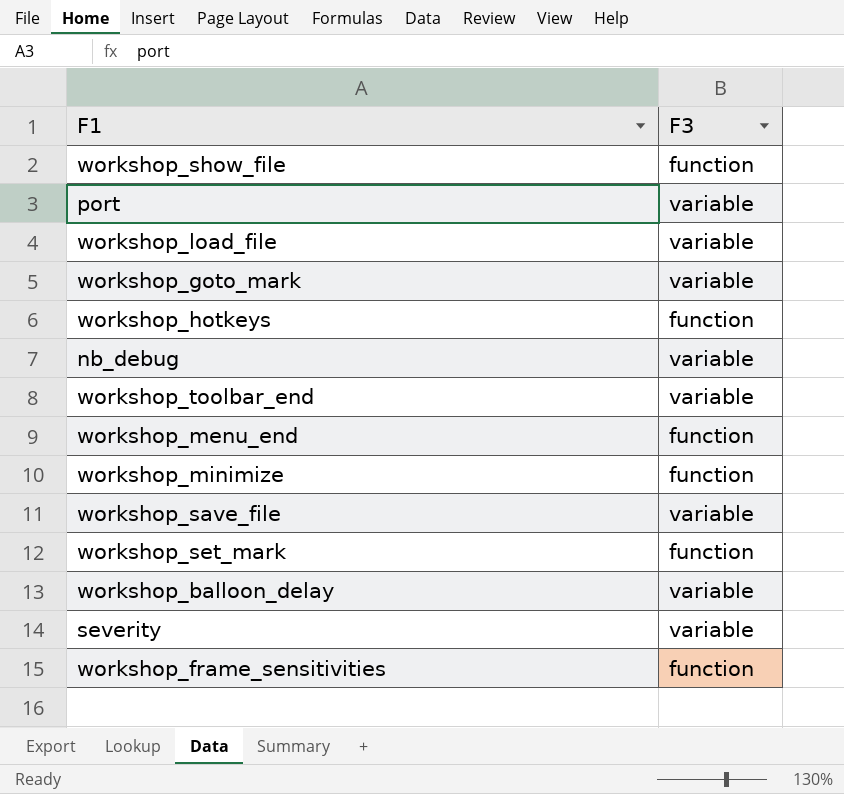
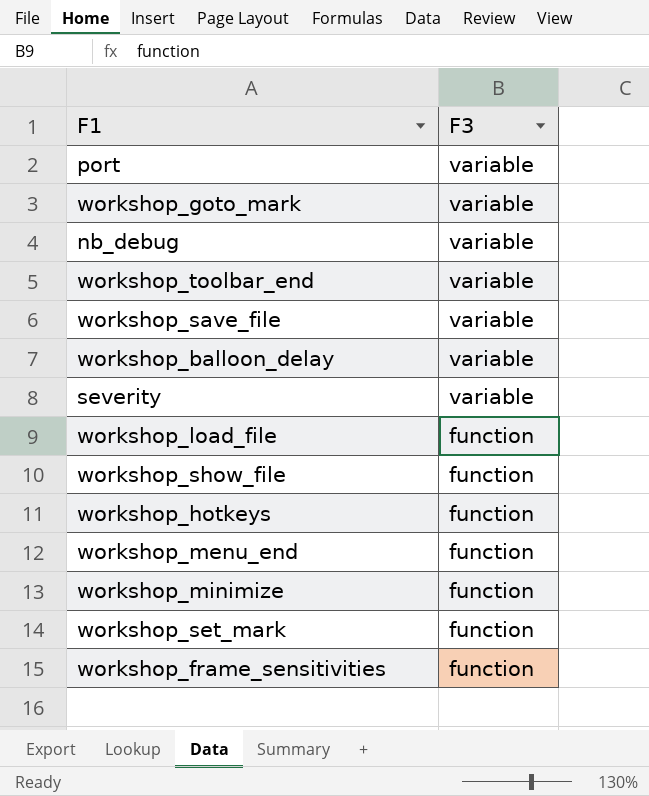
row order: none -> F3 descending
workshop_load_file | F3: variable -> function

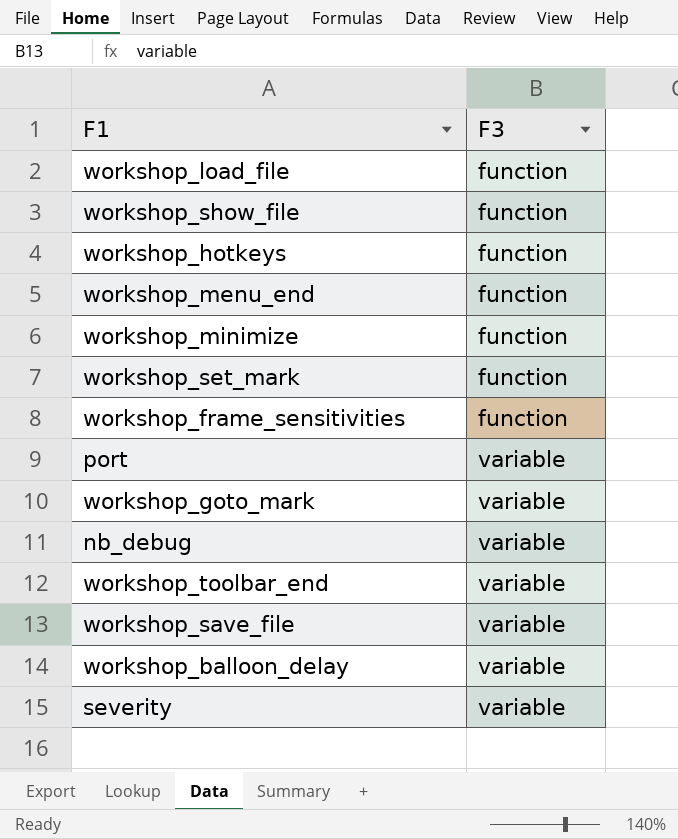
row order: F3 descending -> F3 ascending

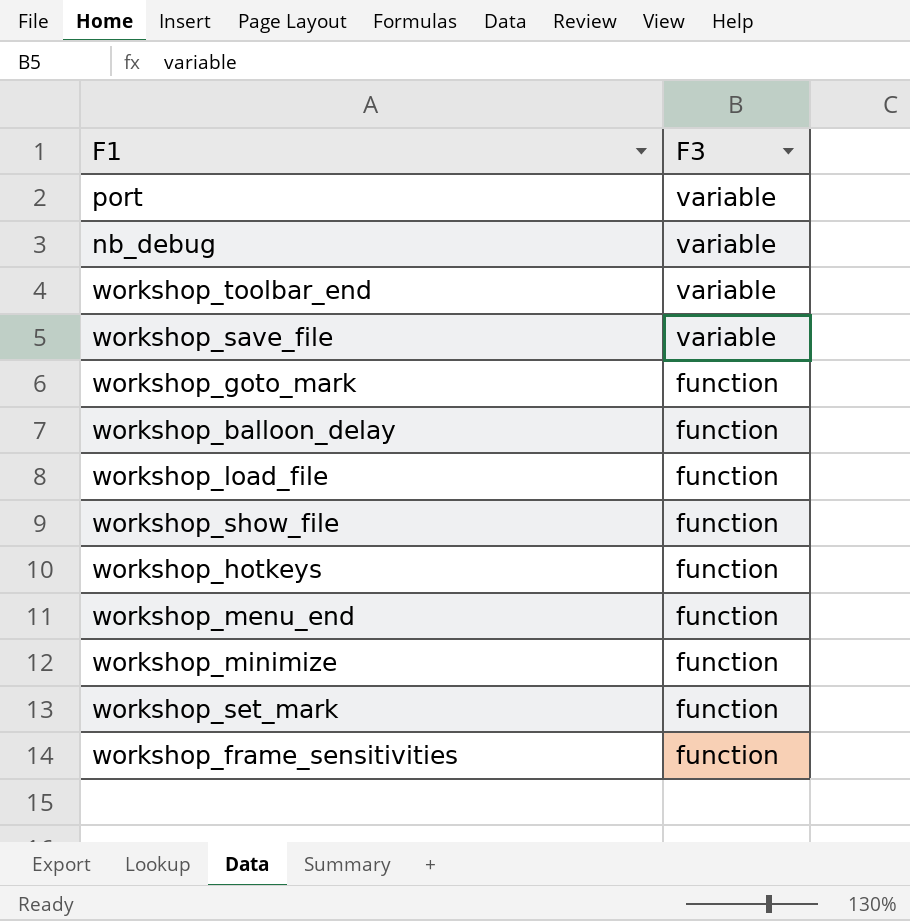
row order: F3 ascending -> F3 descending
row severity: variable -> none
workshop_goto_mark | F3: variable -> function
workshop_balloon_delay | F3: variable -> function

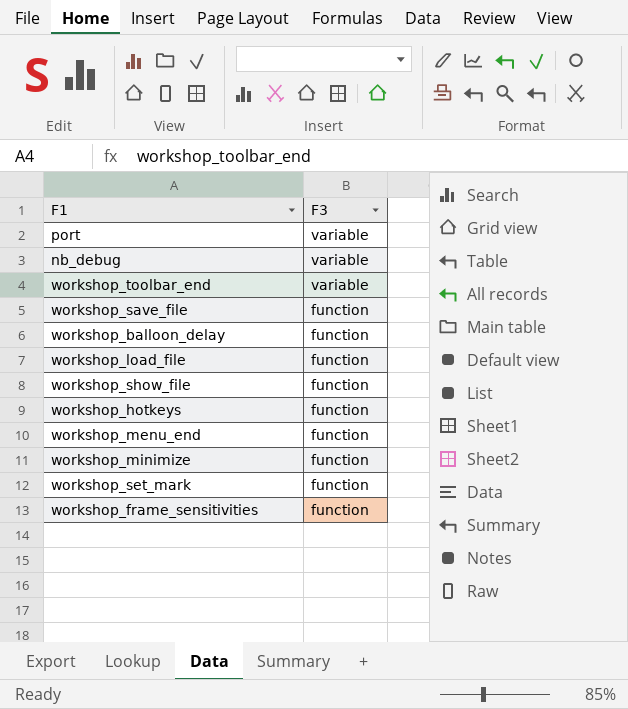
row workshop_goto_mark: function -> none
workshop_save_file | F3: variable -> function

